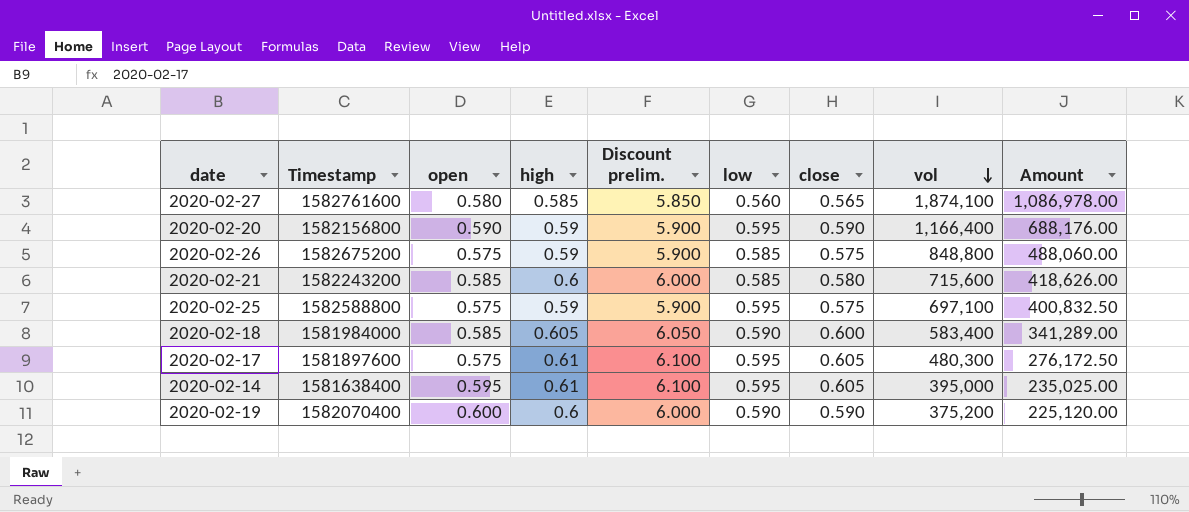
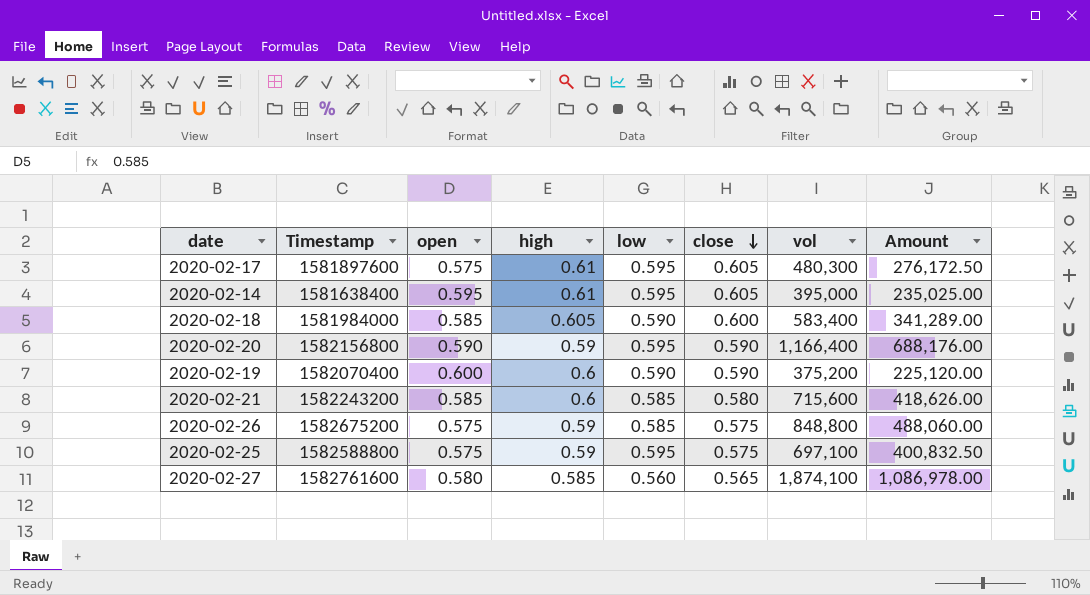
row order: vol descending -> close descending
column Discount prelim. | formula: [high] * 10 -> none

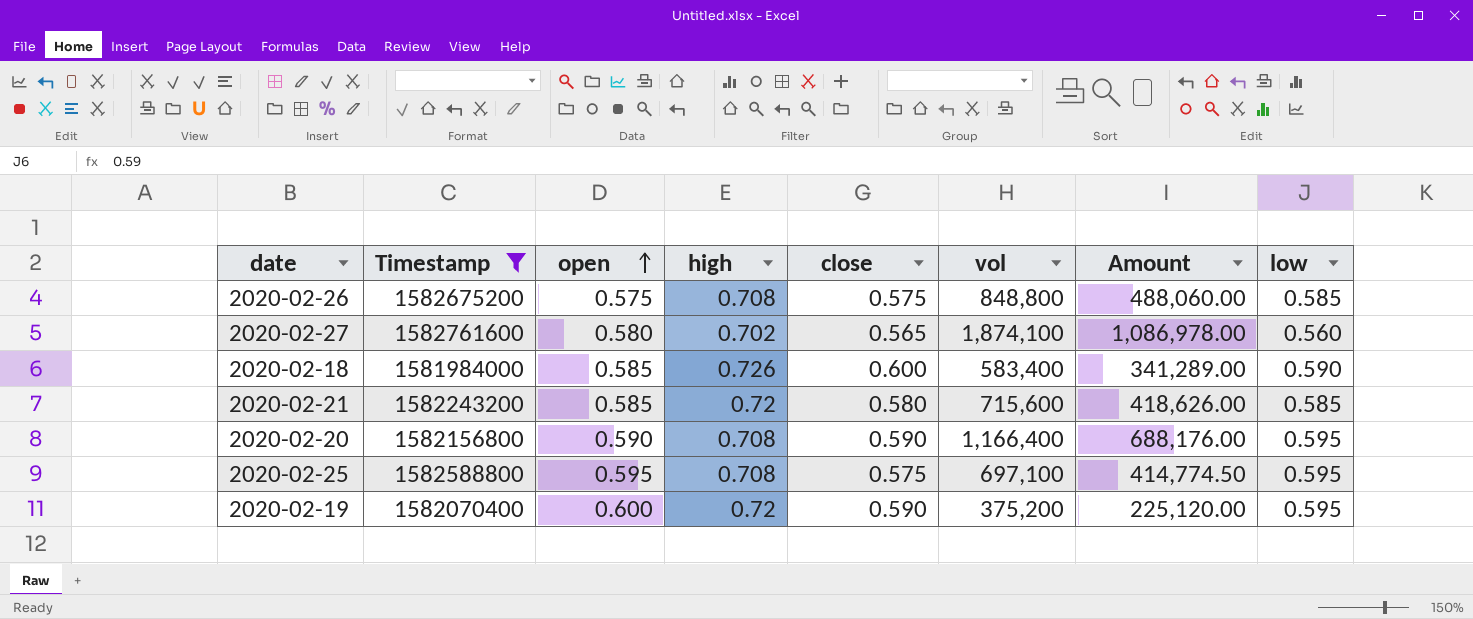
filter: none -> Timestamp >= 1581984000
row order: close descending -> open ascending
column low | position: 5 -> 8
2020-02-26 | high: 0.59 -> 0.708
2020-02-27 | high: 0.585 -> 0.702
2020-02-18 | high: 0.605 -> 0.726
2020-02-21 | high: 0.6 -> 0.72
2020-02-20 | high: 0.59 -> 0.708
2020-02-25 | open: 0.575 -> 0.595
2020-02-25 | high: 0.59 -> 0.708
2020-02-25 | Amount: 400,832.50 -> 414,774.50
2020-02-19 | high: 0.6 -> 0.72
2020-02-19 | low: 0.590 -> 0.595

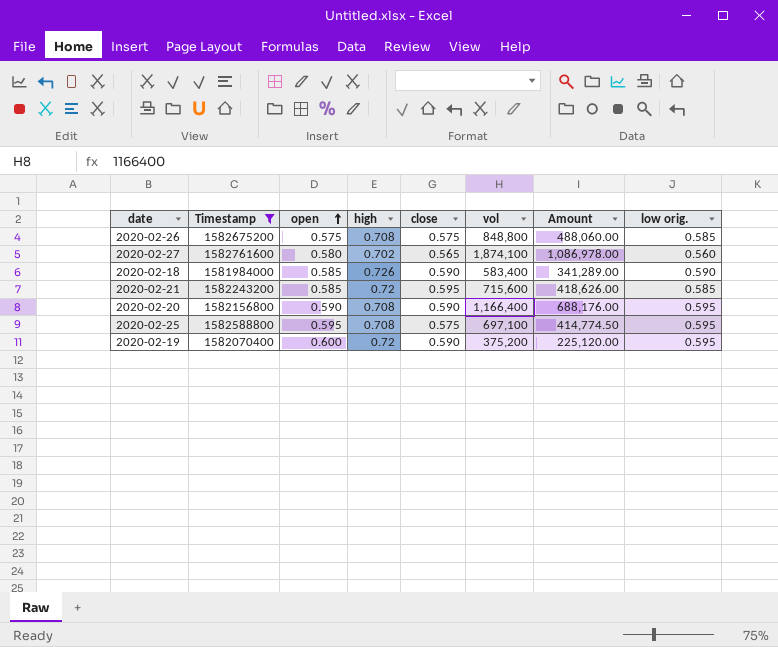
column name: low -> low orig.
2020-02-18 | close: 0.600 -> 0.590
2020-02-21 | close: 0.580 -> 0.595

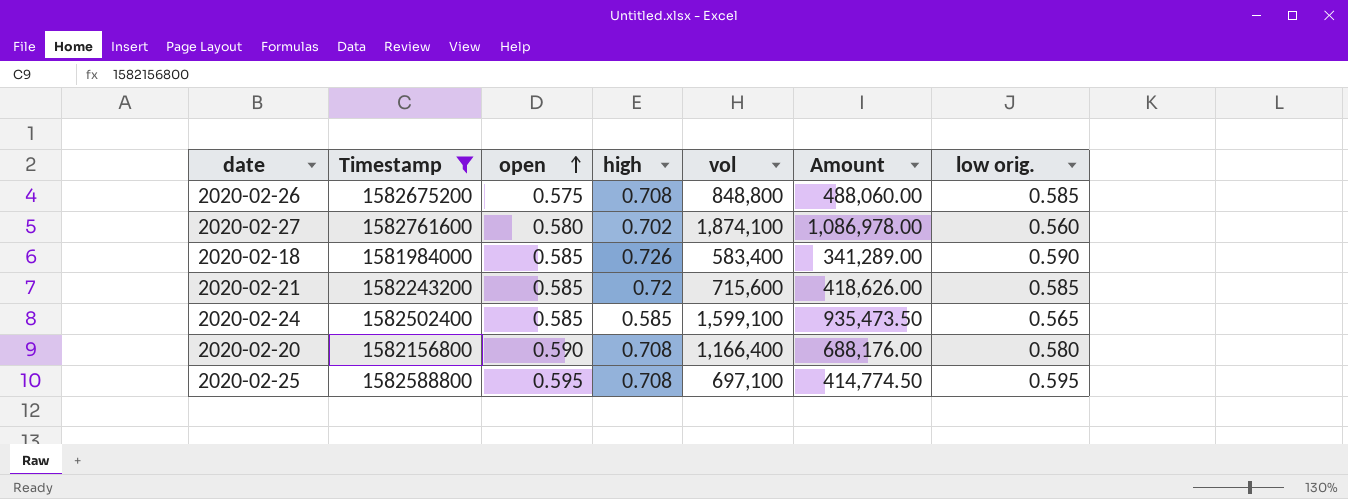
column close | position: 5 -> none
row 2020-02-19: 1582070400 | 0.600 | 0.72 | 0.590 | 375,200 | 225,120.00 | 0.595 -> none
row 2020-02-24: none -> 1582502400 | 0.585 | 0.585 | 1,599,100 | 935,473.50 | 0.565
2020-02-20 | low orig.: 0.595 -> 0.580

